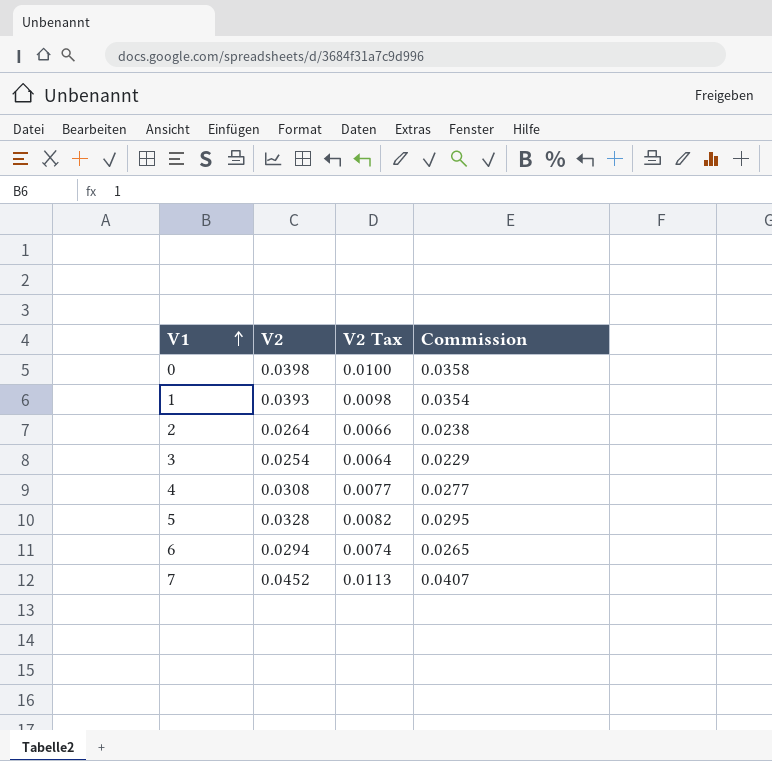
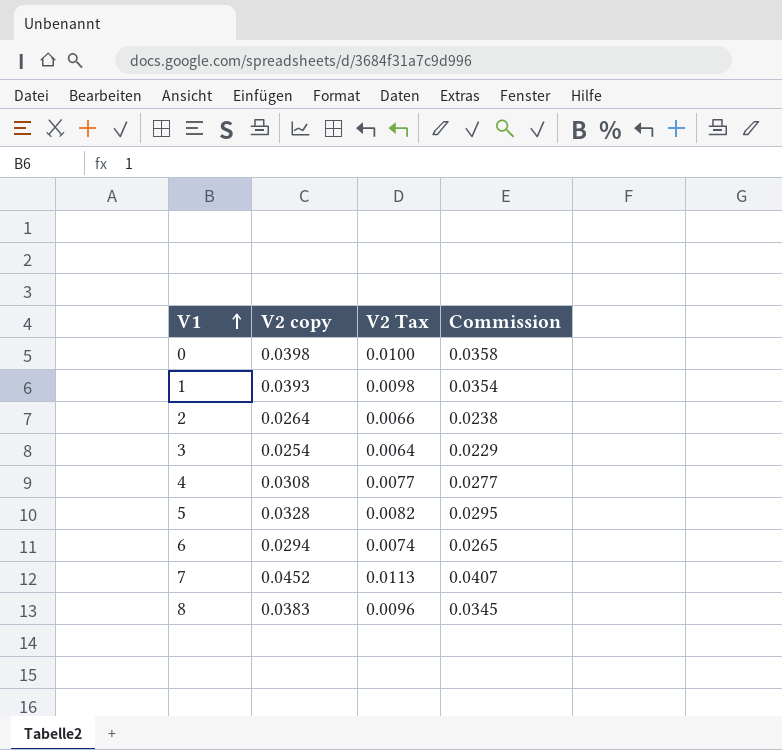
column name: V2 -> V2 copy
row 8: none -> 0.0383 | 0.0096 | 0.0345

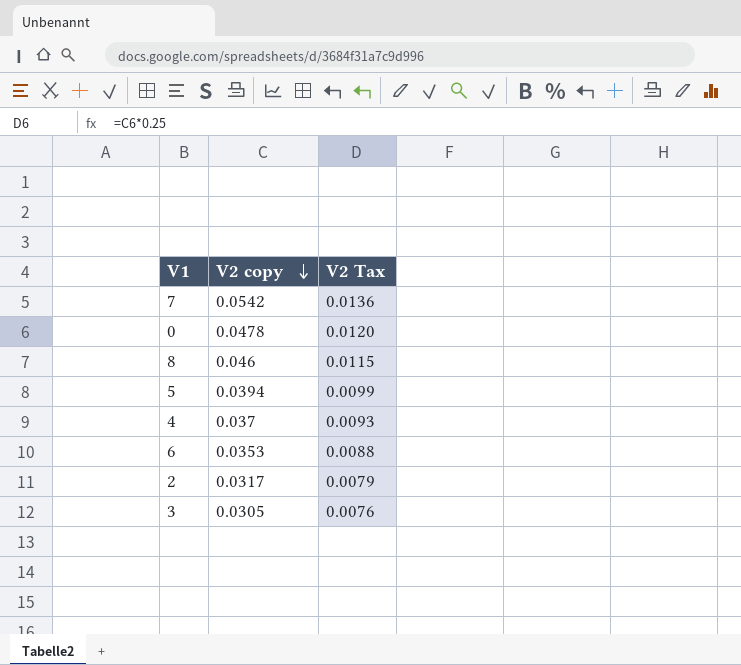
row order: V1 ascending -> V2 copy descending
column Commission | formula: [V2 copy] * 0.9 -> none
row 1: 0.0393 | 0.0098 | 0.0354 -> none
7 | V2 copy: 0.0452 -> 0.0542
7 | V2 Tax: 0.0113 -> 0.0136
0 | V2 copy: 0.0398 -> 0.0478
0 | V2 Tax: 0.0100 -> 0.0120
8 | V2 copy: 0.0383 -> 0.046
8 | V2 Tax: 0.0096 -> 0.0115
5 | V2 copy: 0.0328 -> 0.0394
5 | V2 Tax: 0.0082 -> 0.0099
4 | V2 copy: 0.0308 -> 0.037
4 | V2 Tax: 0.0077 -> 0.0093
6 | V2 copy: 0.0294 -> 0.0353
6 | V2 Tax: 0.0074 -> 0.0088
2 | V2 copy: 0.0264 -> 0.0317
2 | V2 Tax: 0.0066 -> 0.0079
3 | V2 copy: 0.0254 -> 0.0305
3 | V2 Tax: 0.0064 -> 0.0076

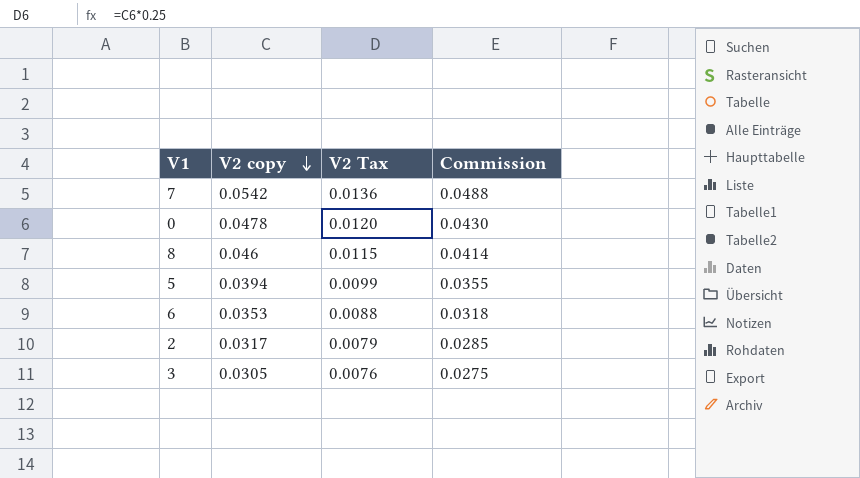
column Commission | formula: none -> [V2 copy] * 0.9
row 4: 0.037 | 0.0093 -> none

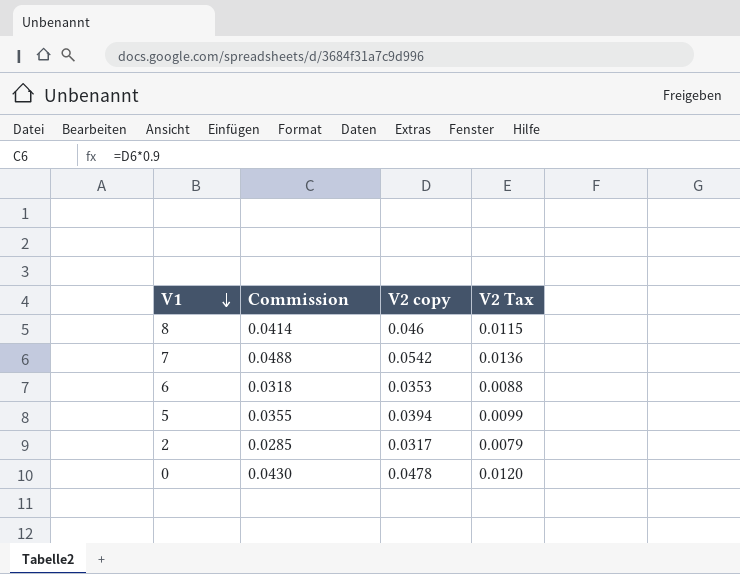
row order: V2 copy descending -> V1 descending
column Commission | position: 4 -> 2
row 3: 0.0305 | 0.0076 | 0.0275 -> none

